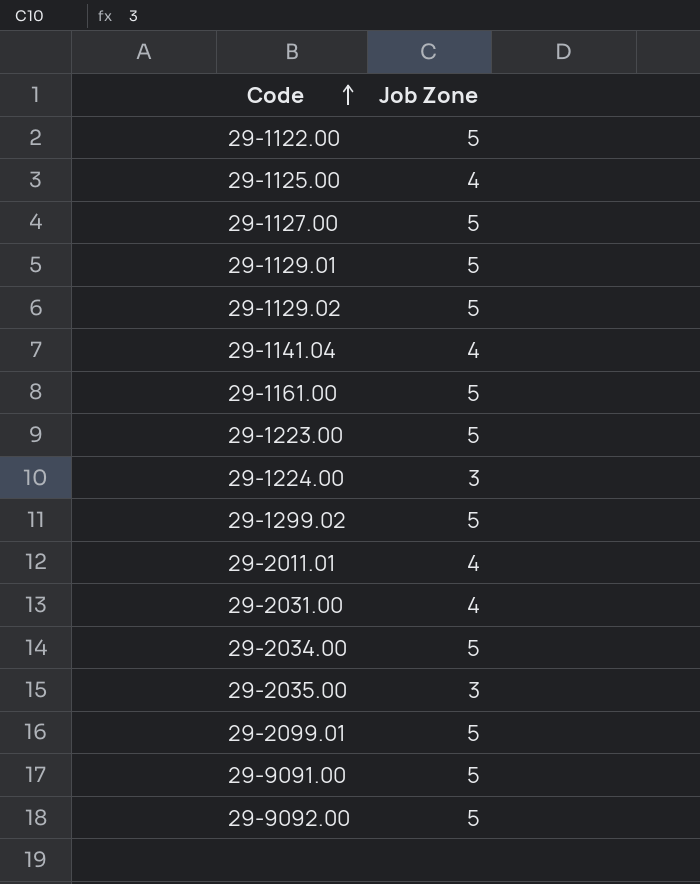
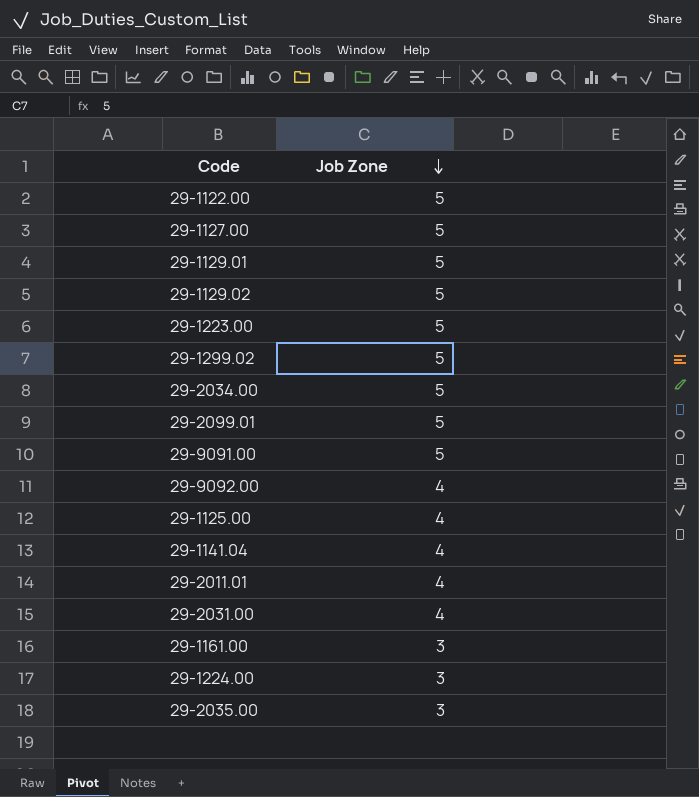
row order: Code ascending -> Job Zone descending
29-9092.00 | Job Zone: 5 -> 4
29-1161.00 | Job Zone: 5 -> 3

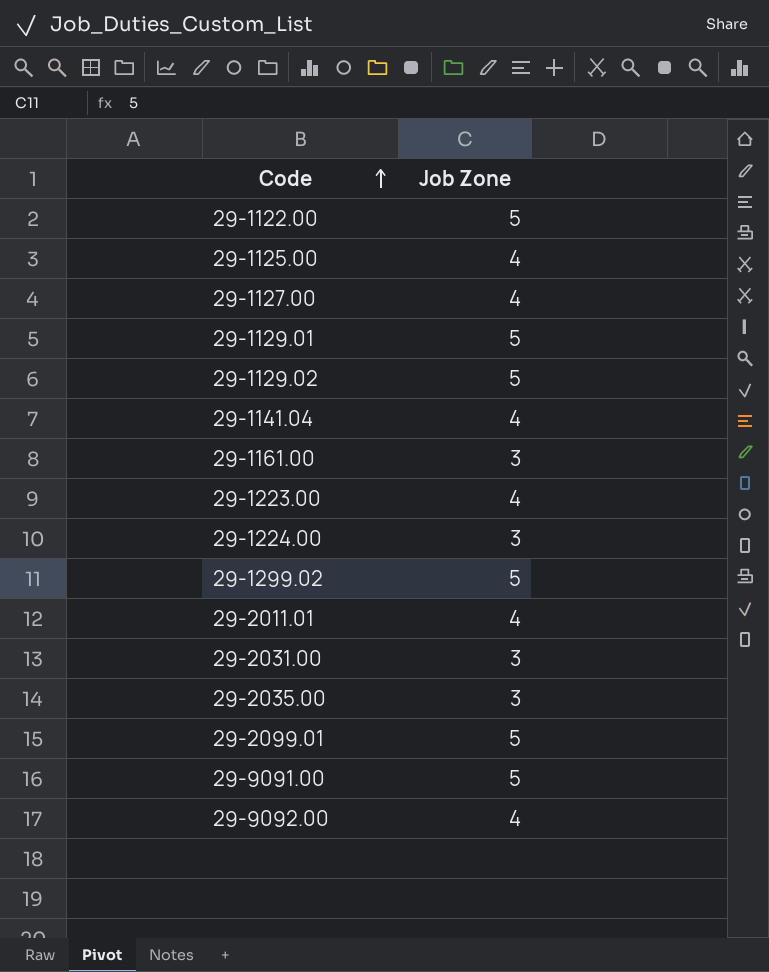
row order: Job Zone descending -> Code ascending
row 29-2034.00: 5 -> none
29-1127.00 | Job Zone: 5 -> 4
29-1223.00 | Job Zone: 5 -> 4
29-2031.00 | Job Zone: 4 -> 3

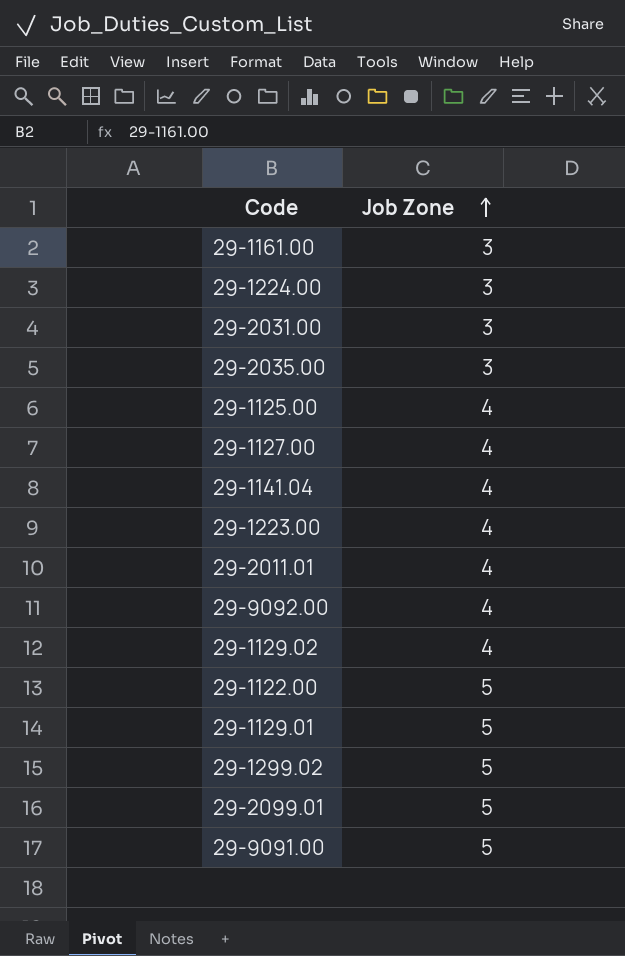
row order: Code ascending -> Job Zone ascending
29-1129.02 | Job Zone: 5 -> 4

